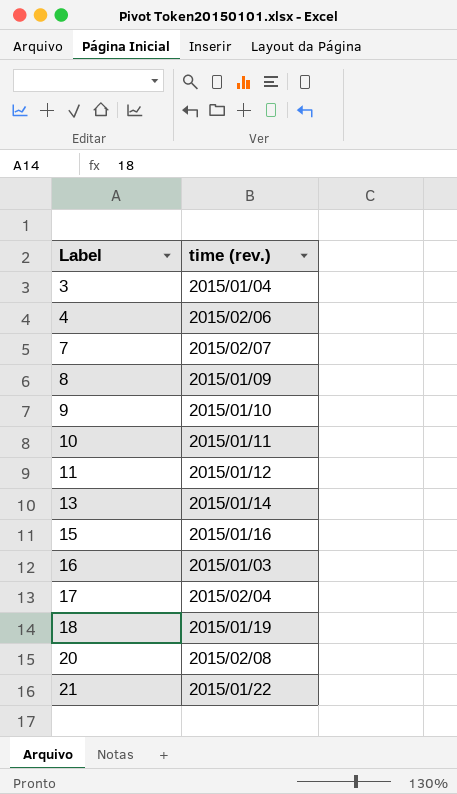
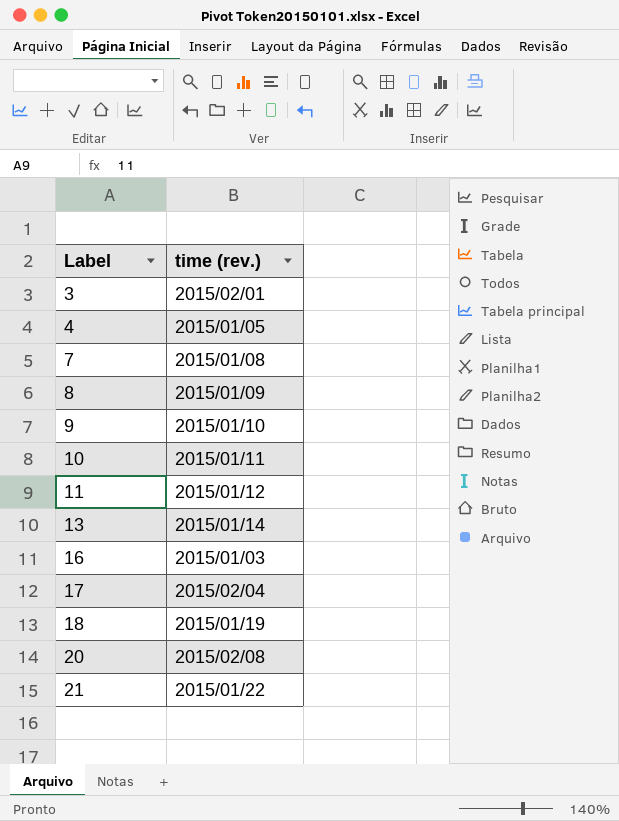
row 15: 2015/01/16 -> none
3 | time (rev.): 2015/01/04 -> 2015/02/01
4 | time (rev.): 2015/02/06 -> 2015/01/05
7 | time (rev.): 2015/02/07 -> 2015/01/08

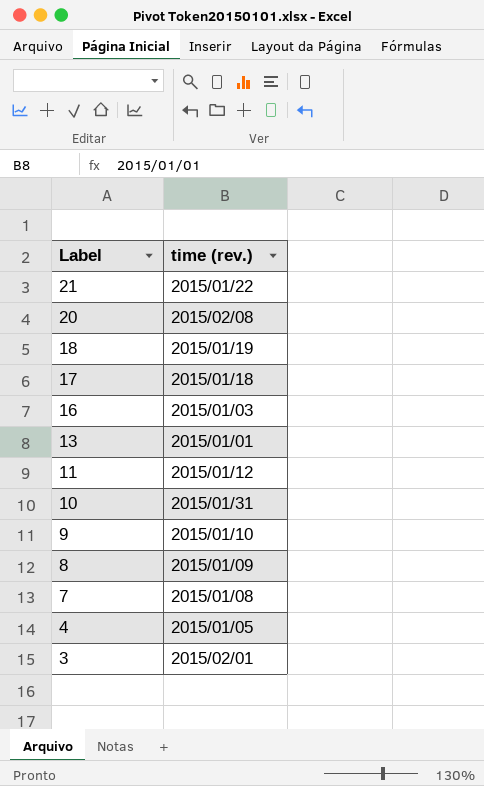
row order: Label ascending -> Label descending
17 | time (rev.): 2015/02/04 -> 2015/01/18
13 | time (rev.): 2015/01/14 -> 2015/01/01
10 | time (rev.): 2015/01/11 -> 2015/01/31

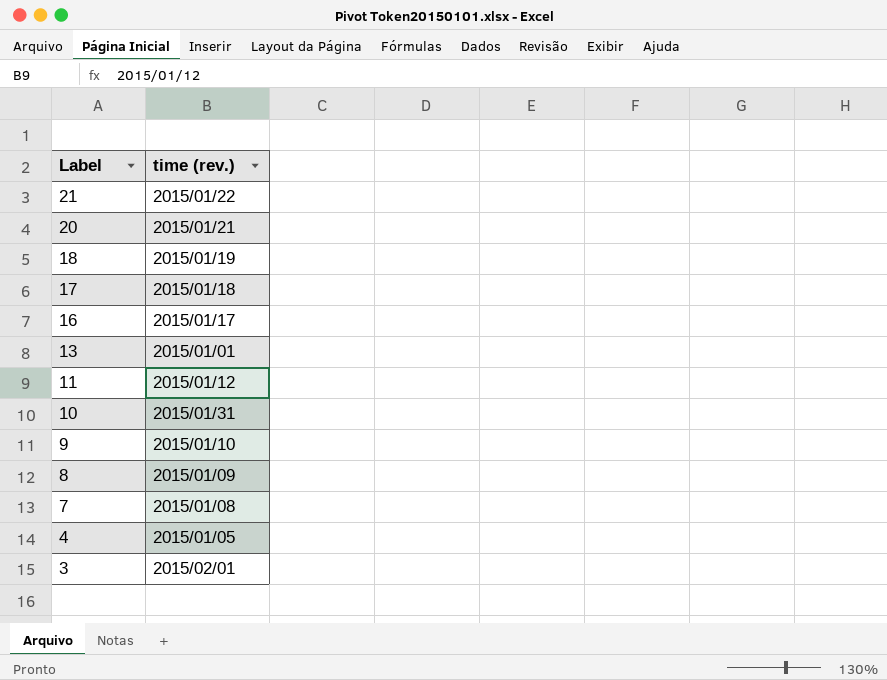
20 | time (rev.): 2015/02/08 -> 2015/01/21
16 | time (rev.): 2015/01/03 -> 2015/01/17

